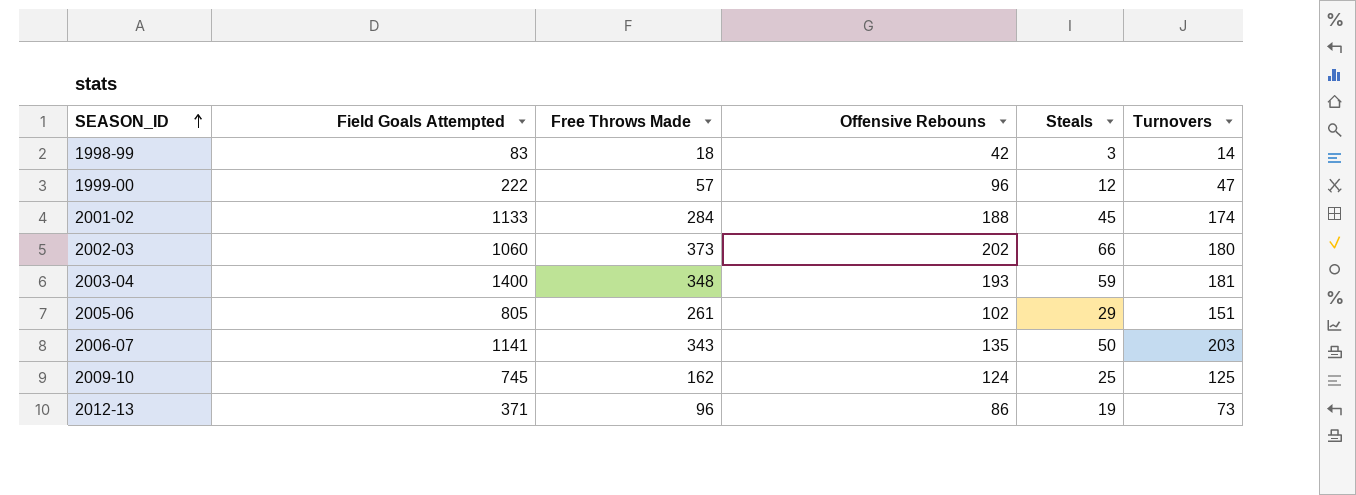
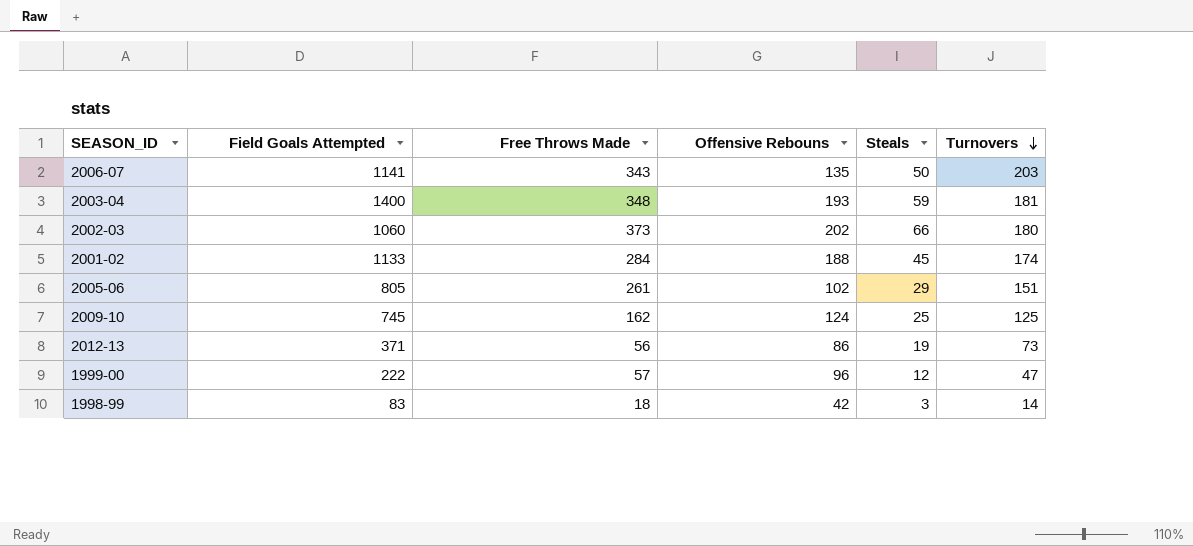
row order: SEASON_ID ascending -> Turnovers descending
2012-13 | Free Throws Made: 96 -> 56

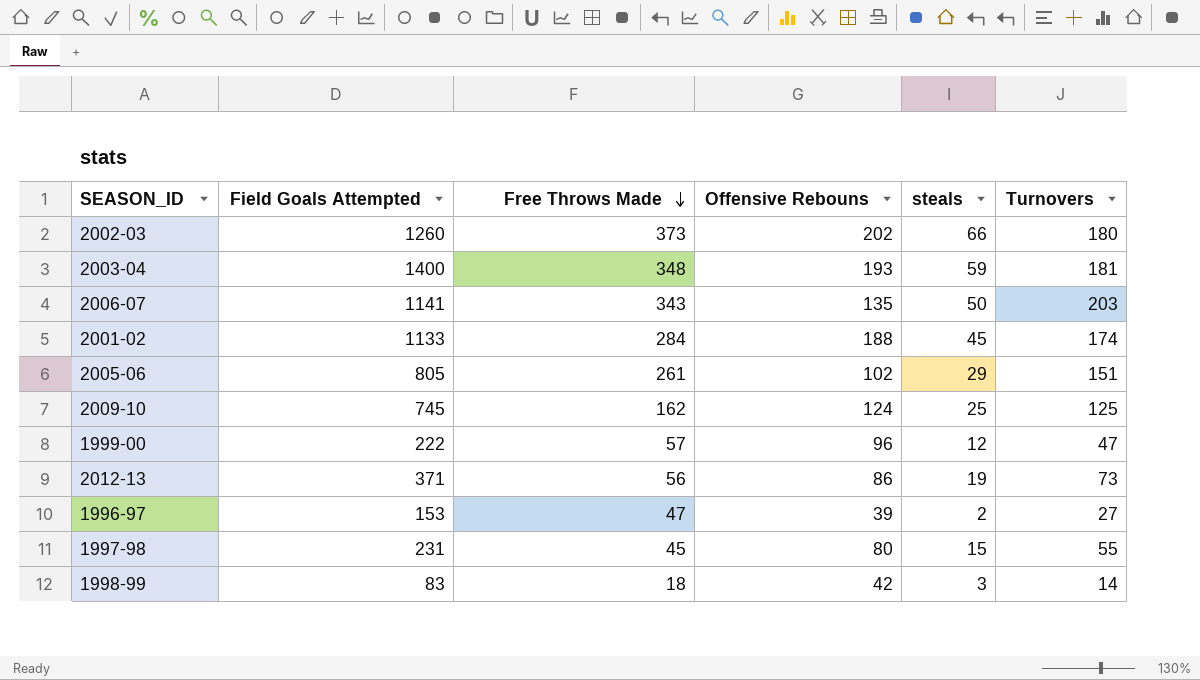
row order: Turnovers descending -> Free Throws Made descending
column name: Steals -> steals
2002-03 | Field Goals Attempted: 1060 -> 1260
row 1996-97: none -> 153 | 47 | 39 | 2 | 27
row 1997-98: none -> 231 | 45 | 80 | 15 | 55

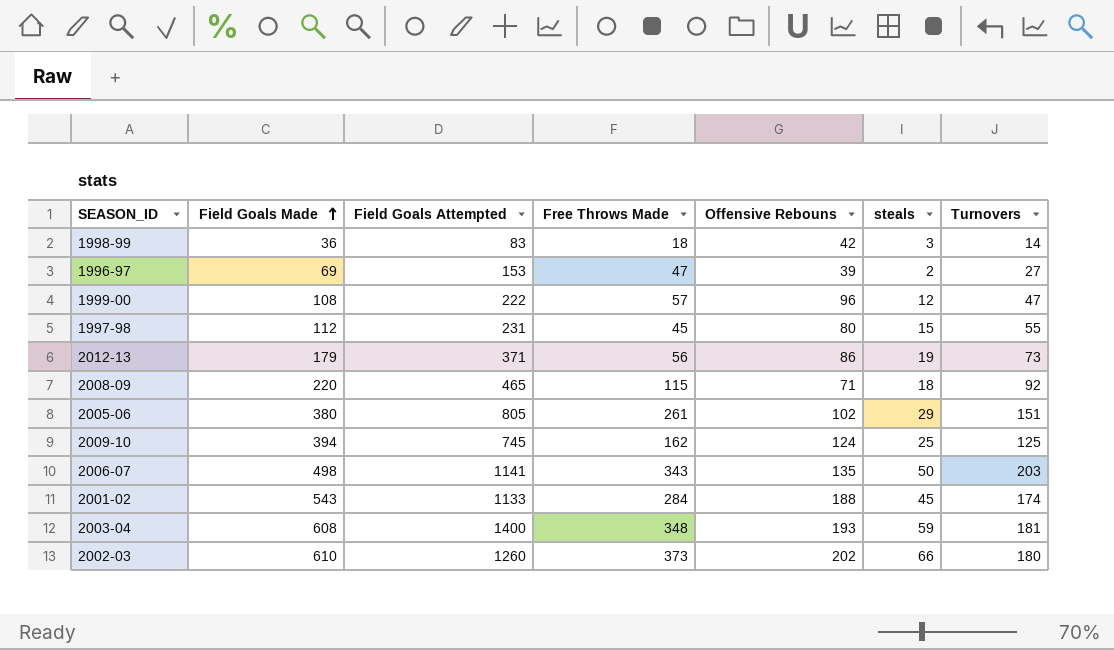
row order: Free Throws Made descending -> Field Goals Made ascending
column Field Goals Made | position: none -> 2
row 2008-09: none -> 220 | 465 | 115 | 71 | 18 | 92

